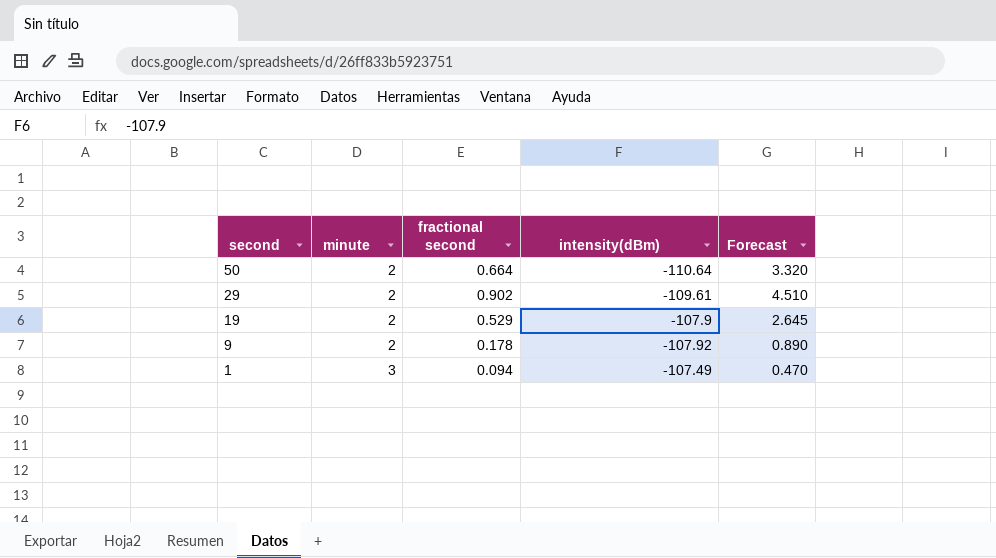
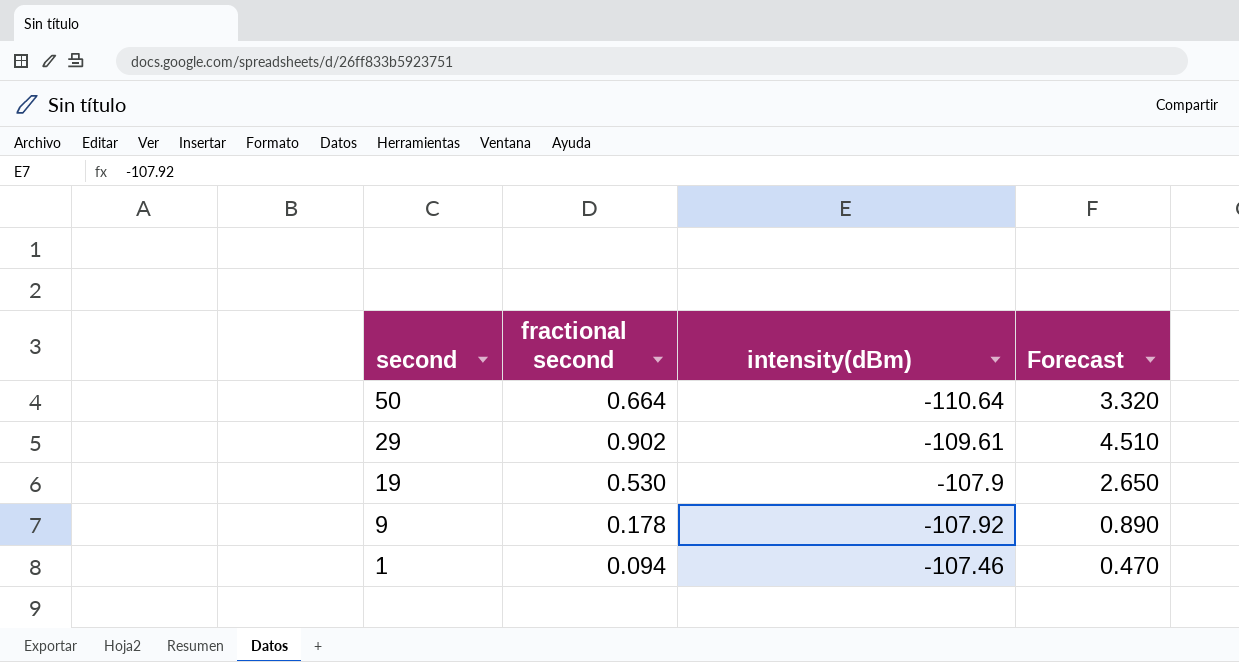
column minute | position: 2 -> none
19 | fractional second: 0.529 -> 0.530
19 | Forecast: 2.645 -> 2.650
1 | intensity(dBm): -107.49 -> -107.46

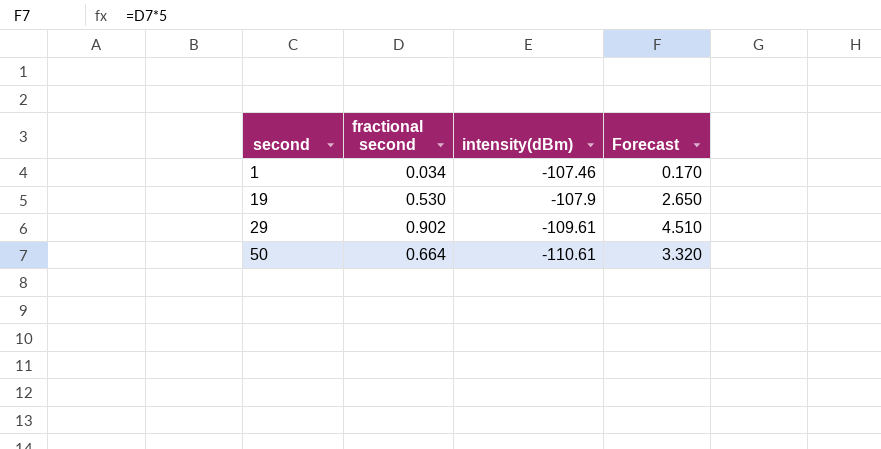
row order: second descending -> second ascending
row 9: 0.178 | -107.92 | 0.890 -> none
1 | fractional second: 0.094 -> 0.034
1 | Forecast: 0.470 -> 0.170
50 | intensity(dBm): -110.64 -> -110.61

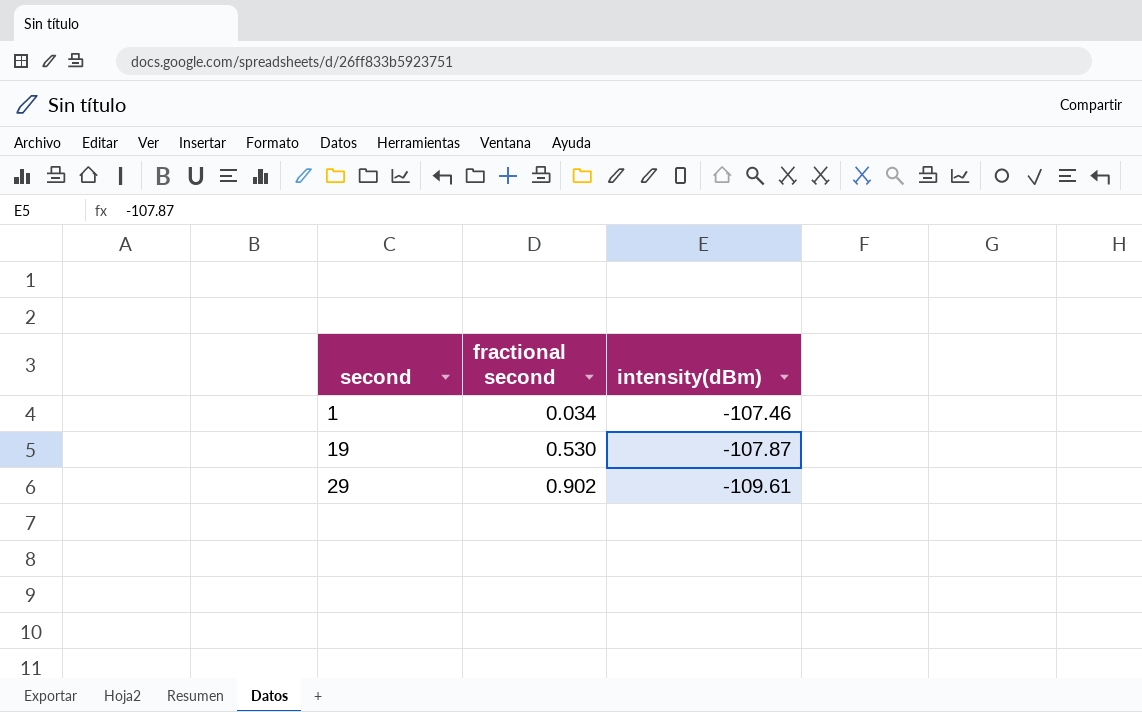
column Forecast | formula: [fractional second] * 5 -> none
row 50: 0.664 | -110.61 | 3.320 -> none
19 | intensity(dBm): -107.9 -> -107.87

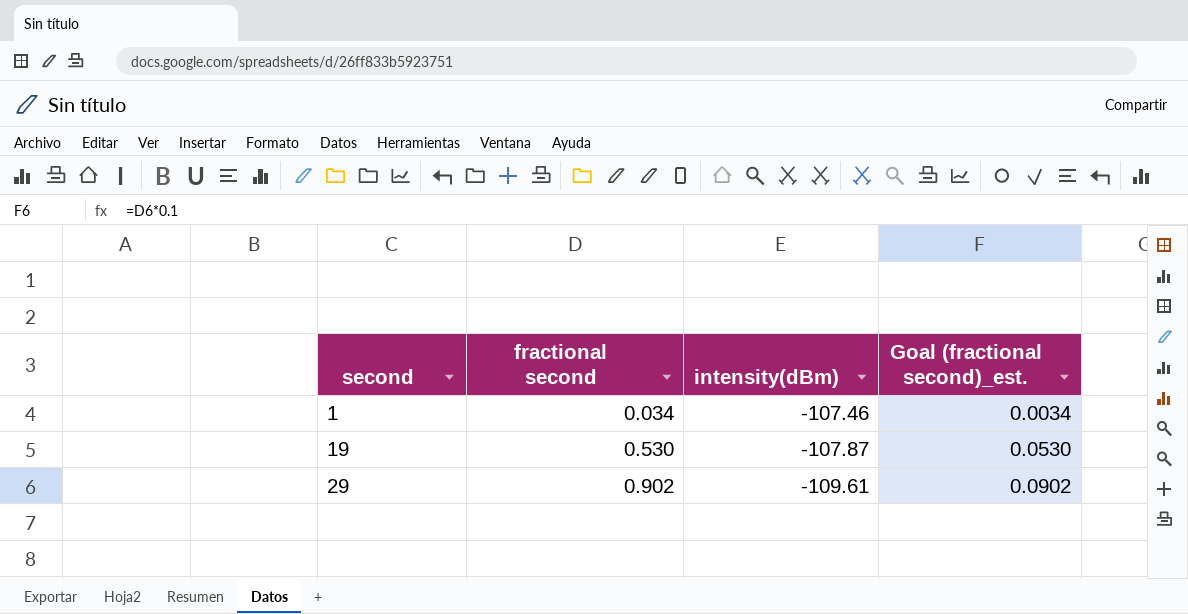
column Goal (fractional second)_est. | formula: none -> [fractional second] * 0.1

